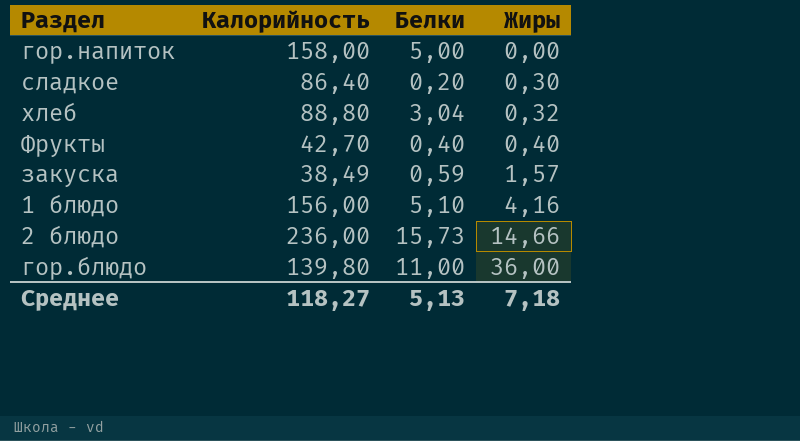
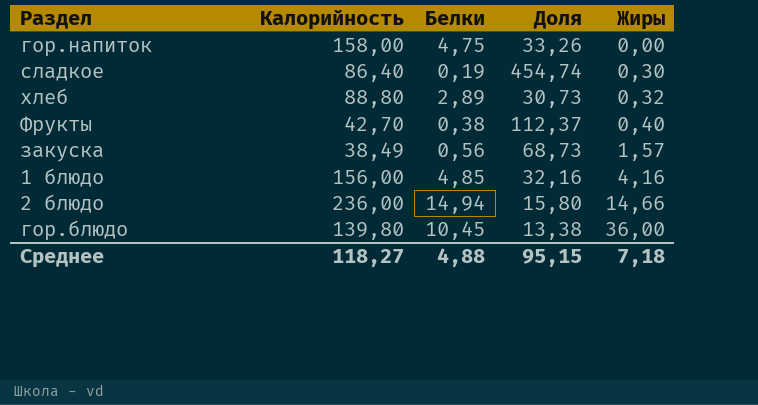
column Доля | formula: none -> [Калорийность] / [Белки]
гор.напиток | Белки: 5,00 -> 4,75
сладкое | Белки: 0,20 -> 0,19
хлеб | Белки: 3,04 -> 2,89
Фрукты | Белки: 0,40 -> 0,38
закуска | Белки: 0,59 -> 0,56
1 блюдо | Белки: 5,10 -> 4,85
2 блюдо | Белки: 15,73 -> 14,94
гор.блюдо | Белки: 11,00 -> 10,45
Среднее | Белки: 5,13 -> 4,88

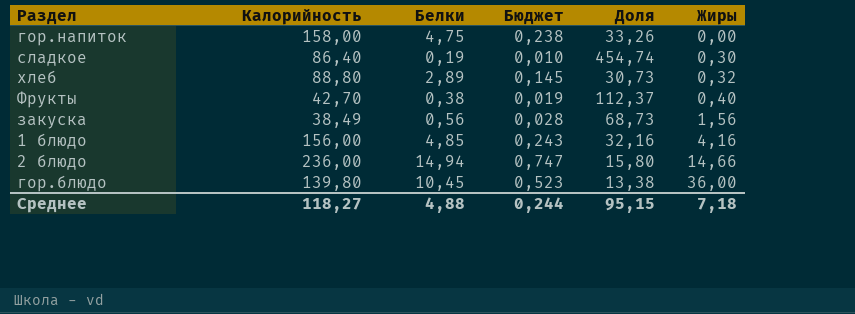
column Бюджет | formula: none -> [Белки] * 0,05
закуска | Жиры: 1,57 -> 1,56

